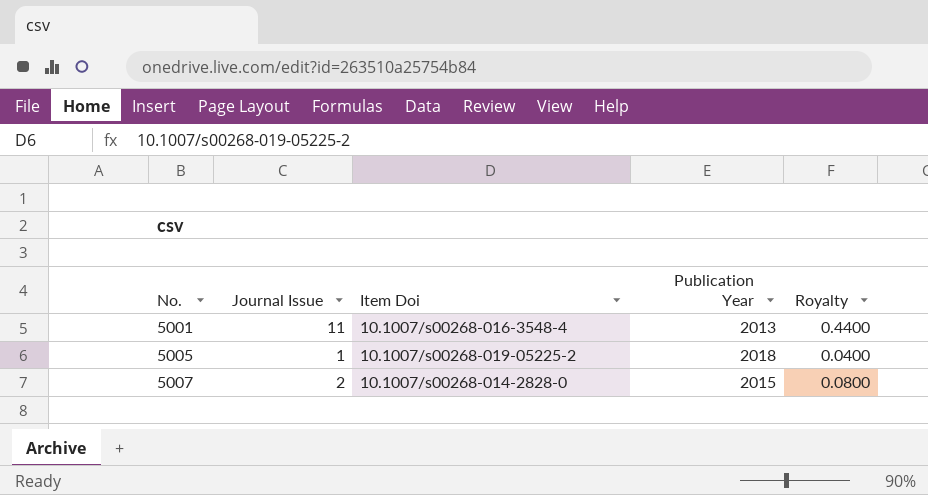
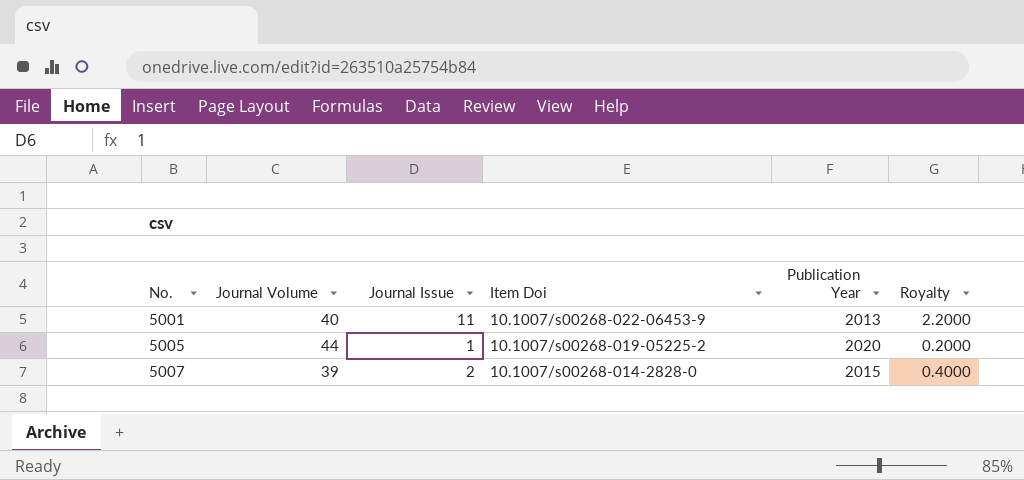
column Journal Volume | position: none -> 2
column Royalty | formula: [Journal Issue] * 0.04 -> [Journal Issue] * 0.2
5001 | Item Doi: 10.1007/s00268-016-3548-4 -> 10.1007/s00268-022-06453-9
5005 | Publication Year: 2018 -> 2020

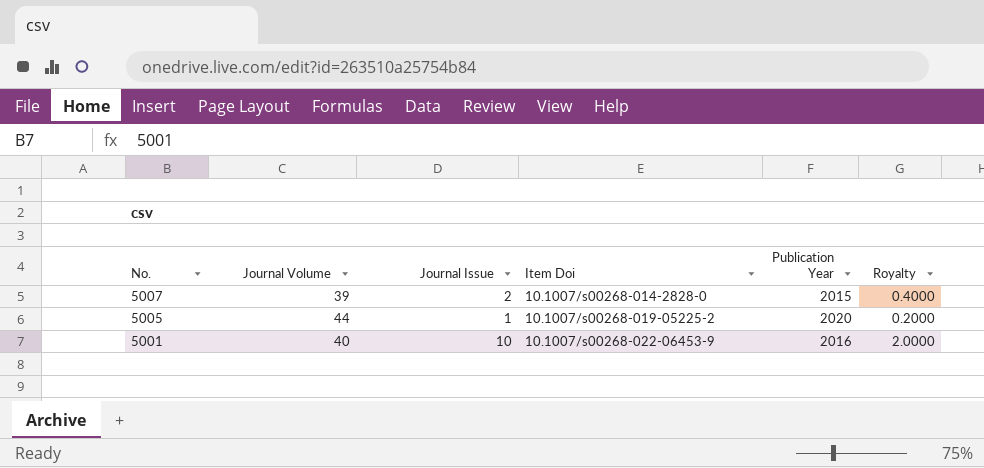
row order: No. ascending -> No. descending
5001 | Journal Issue: 11 -> 10
5001 | Publication Year: 2013 -> 2016
5001 | Royalty: 2.2000 -> 2.0000

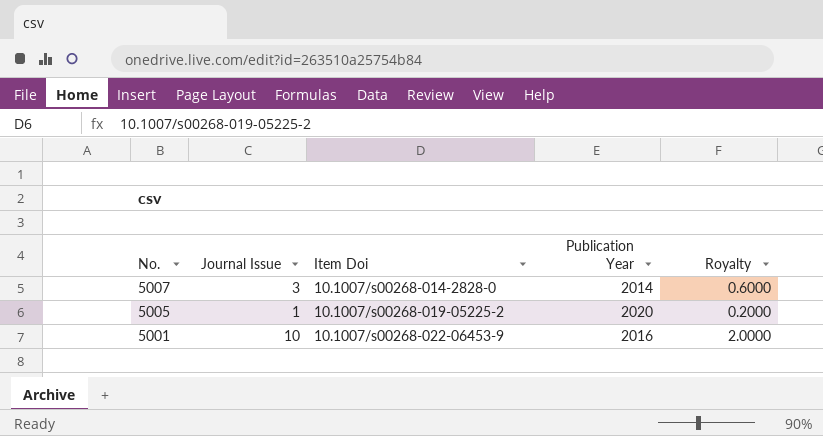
column Journal Volume | position: 2 -> none
5007 | Journal Issue: 2 -> 3
5007 | Publication Year: 2015 -> 2014
5007 | Royalty: 0.4000 -> 0.6000

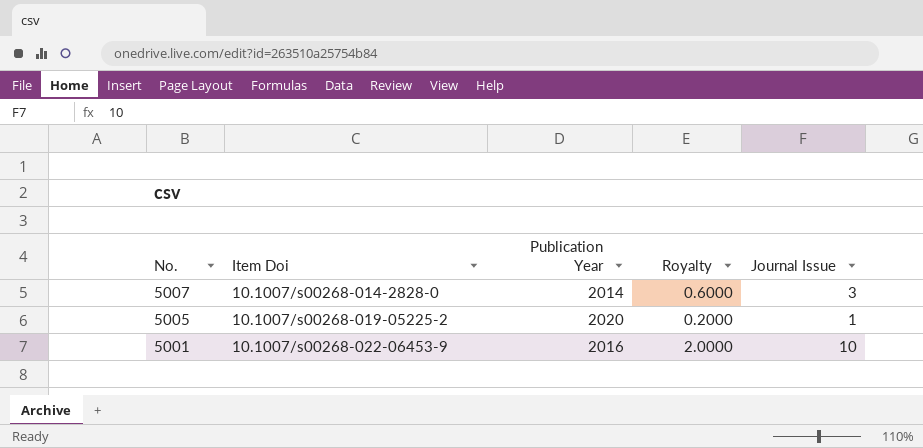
column Journal Issue | position: 2 -> 5

